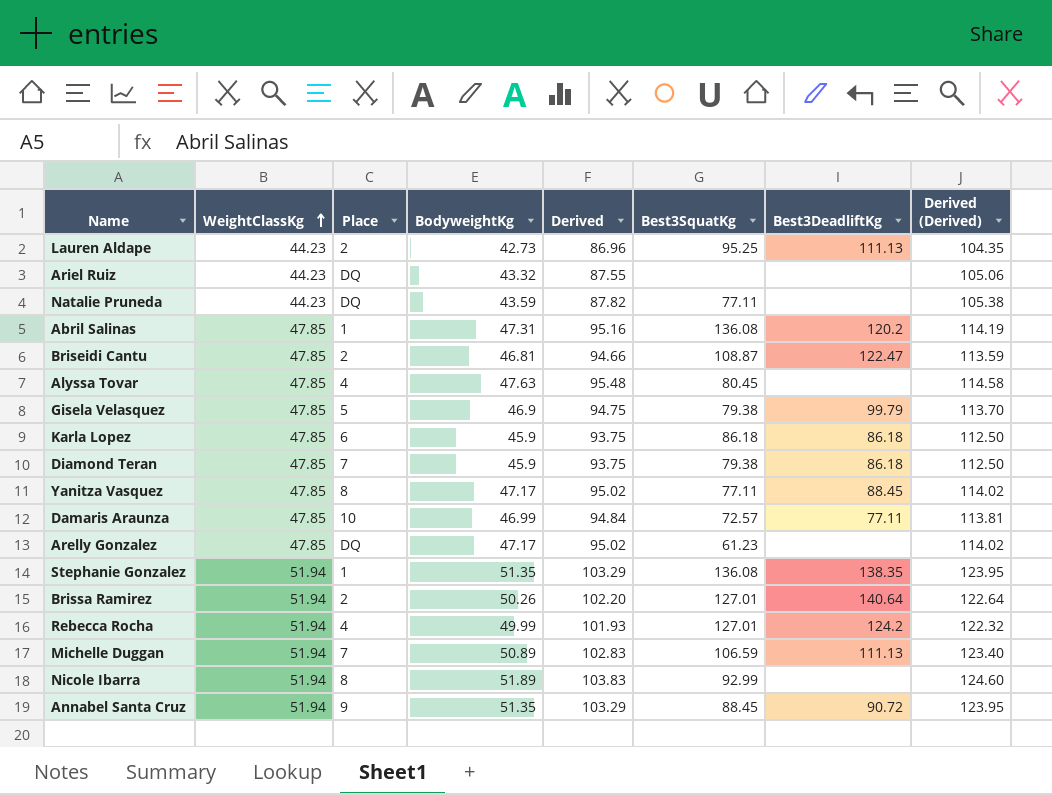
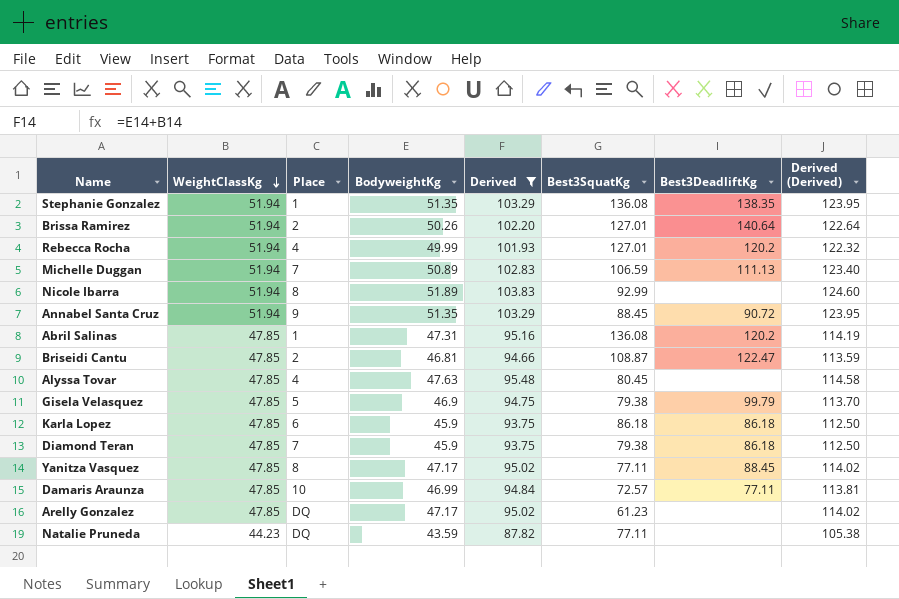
filter: none -> Derived >= 87.82
row order: WeightClassKg ascending -> WeightClassKg descending
Rebecca Rocha | Best3DeadliftKg: 124.2 -> 120.2

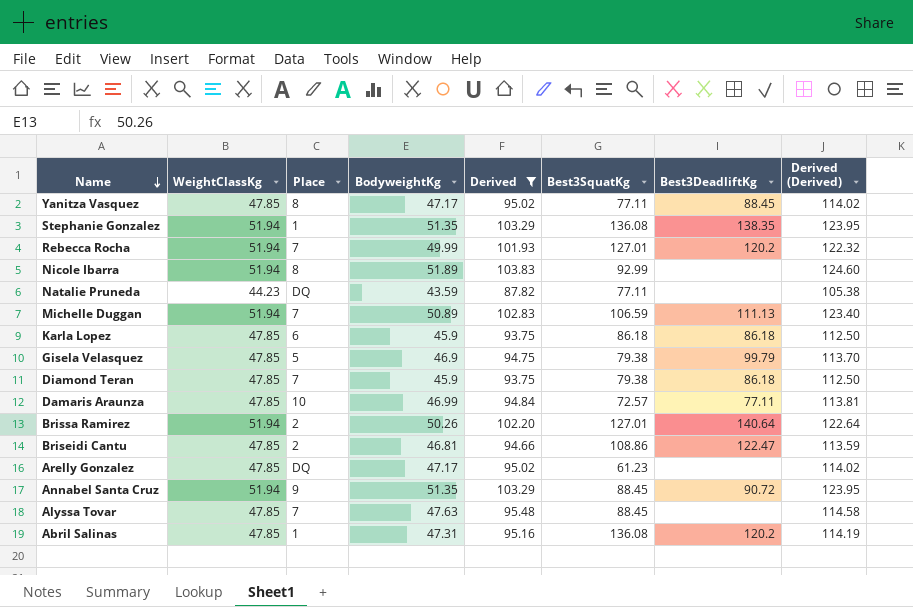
row order: WeightClassKg descending -> Name descending
Rebecca Rocha | Place: 4 -> 7
Briseidi Cantu | Best3SquatKg: 108.87 -> 108.86
Alyssa Tovar | Place: 4 -> 7
Alyssa Tovar | Best3SquatKg: 80.45 -> 88.45

